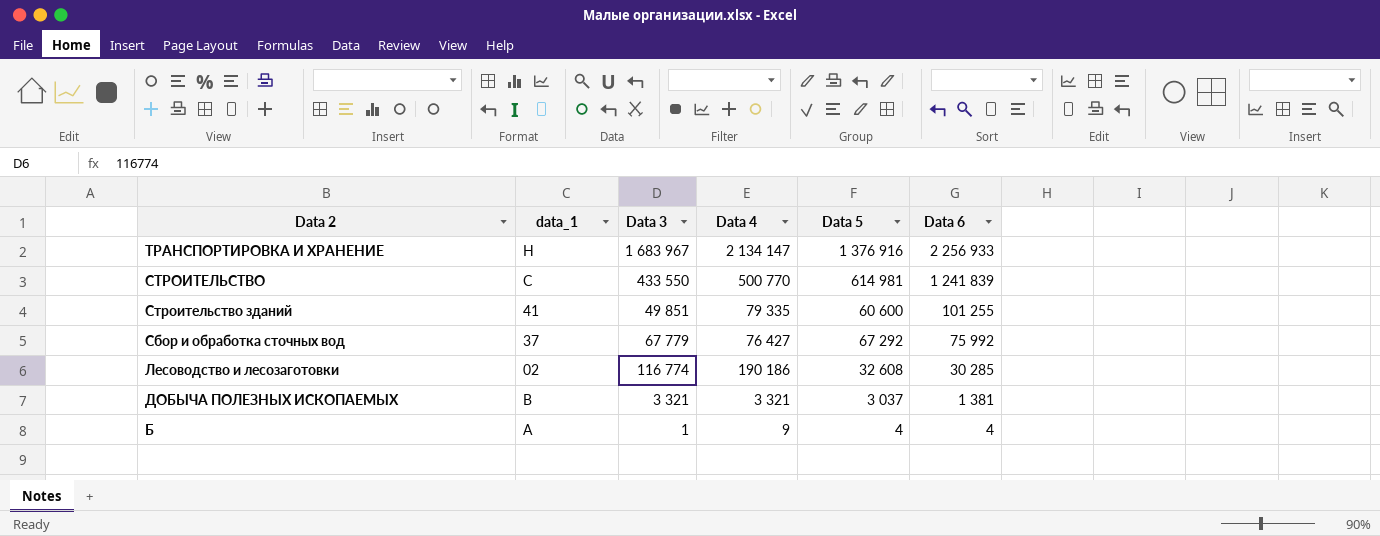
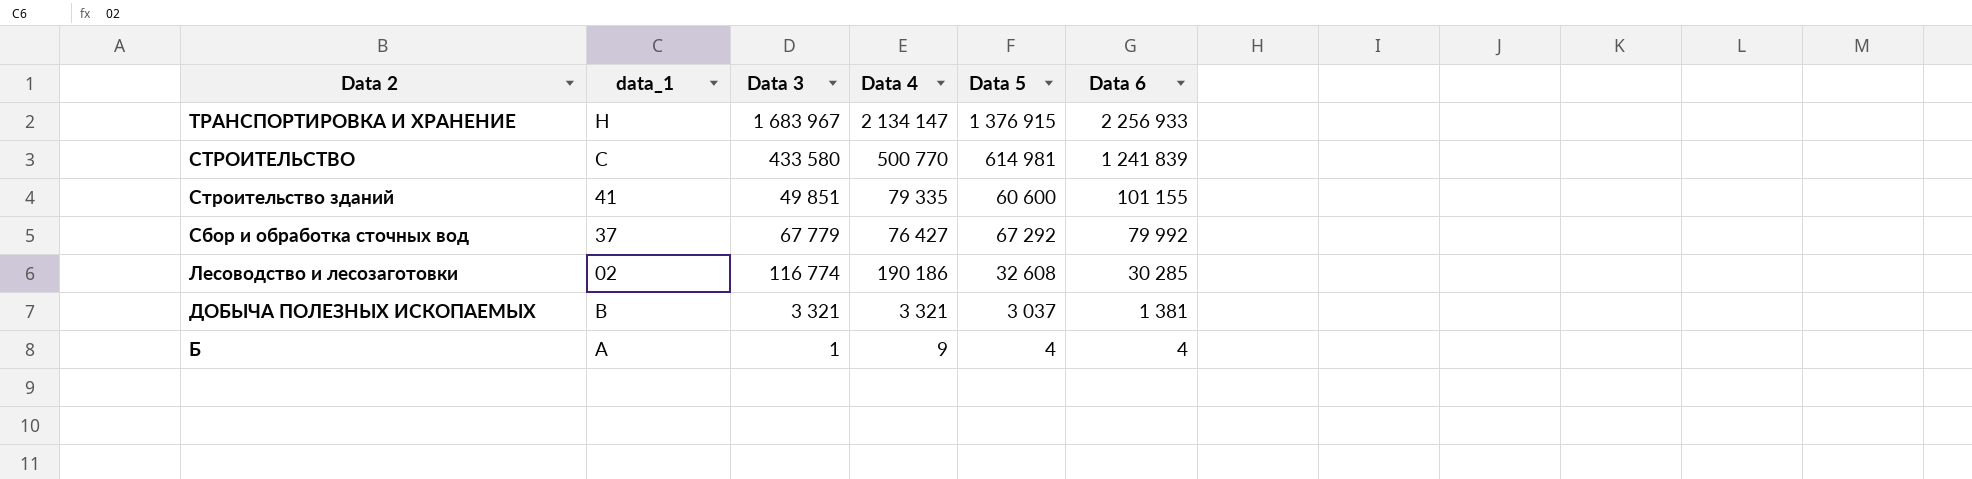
ТРАНСПОРТИРОВКА И ХРАНЕНИЕ | Data 5: 1 376 916 -> 1 376 915
СТРОИТЕЛЬСТВО | Data 3: 433 550 -> 433 580
Строительство зданий | Data 6: 101 255 -> 101 155
Сбор и обработка сточных вод | Data 6: 75 992 -> 79 992

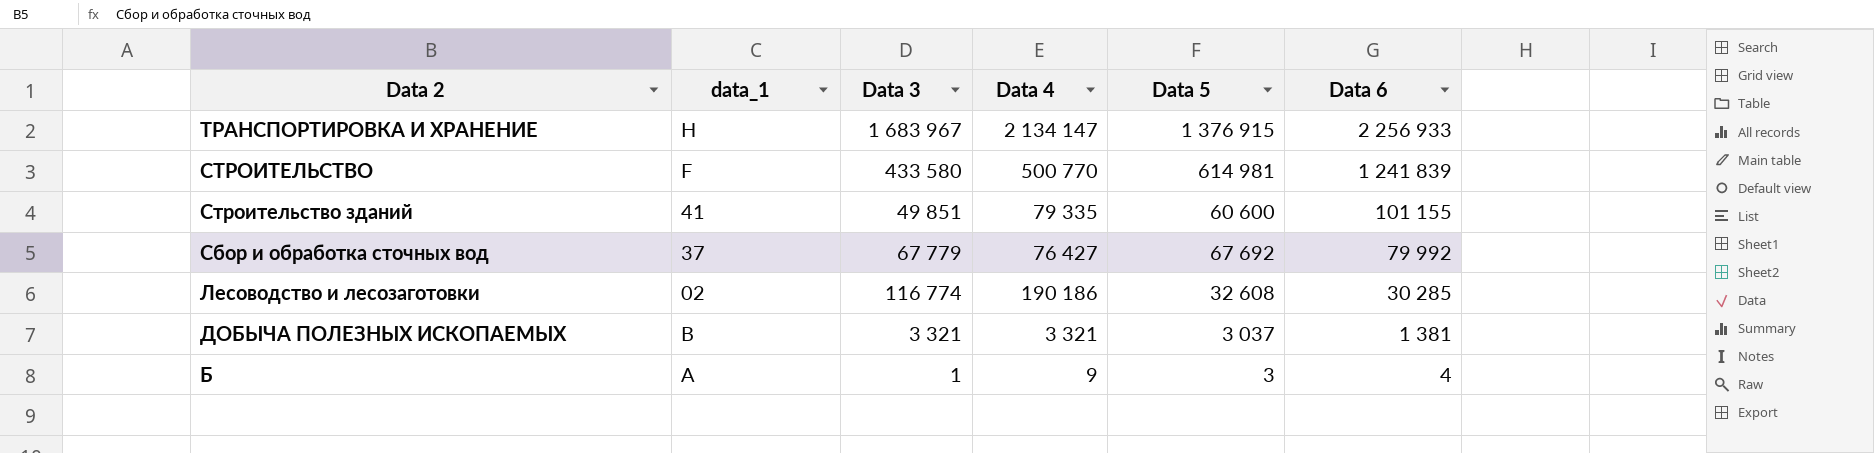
СТРОИТЕЛЬСТВО | data_1: C -> F
Сбор и обработка сточных вод | Data 5: 67 292 -> 67 692
Б | Data 5: 4 -> 3

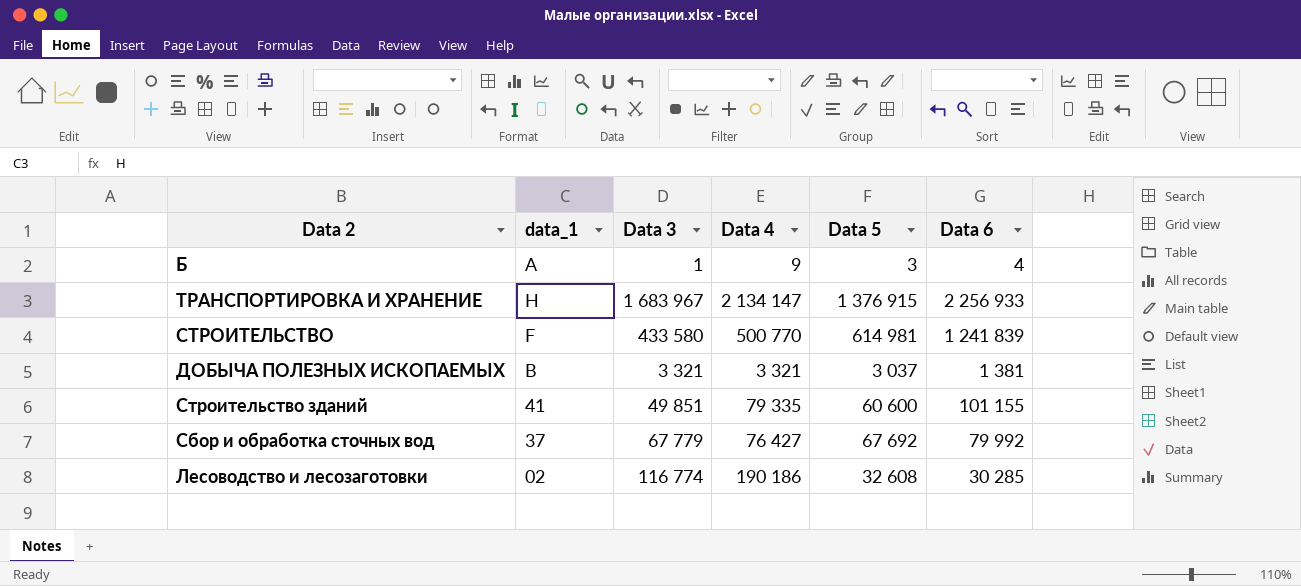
row order: Data 6 descending -> data_1 descending

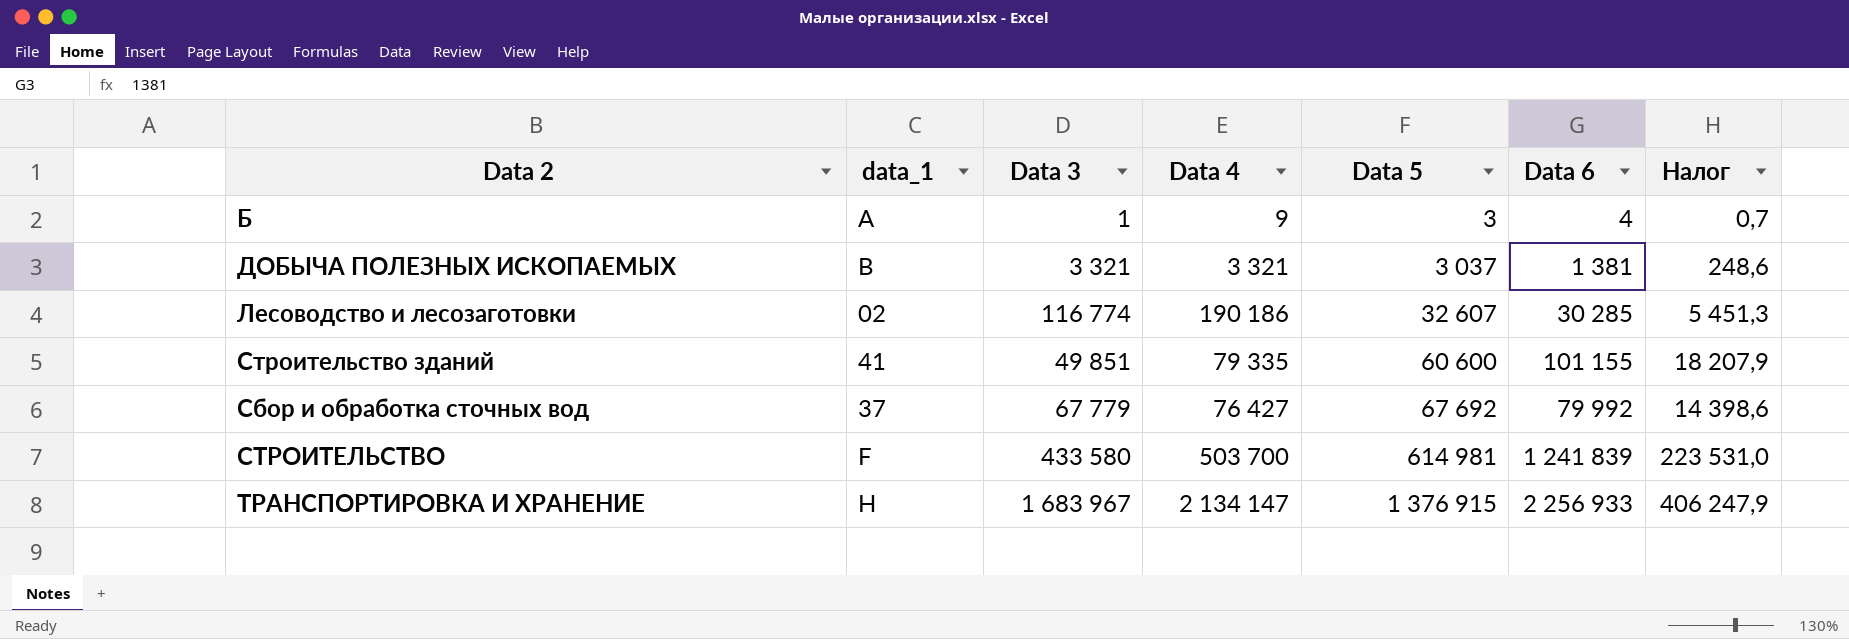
row order: data_1 descending -> Data 5 ascending
column Налог | formula: none -> [Data 6] * 0,18
Лесоводство и лесозаготовки | Data 5: 32 608 -> 32 607
СТРОИТЕЛЬСТВО | Data 4: 500 770 -> 503 700

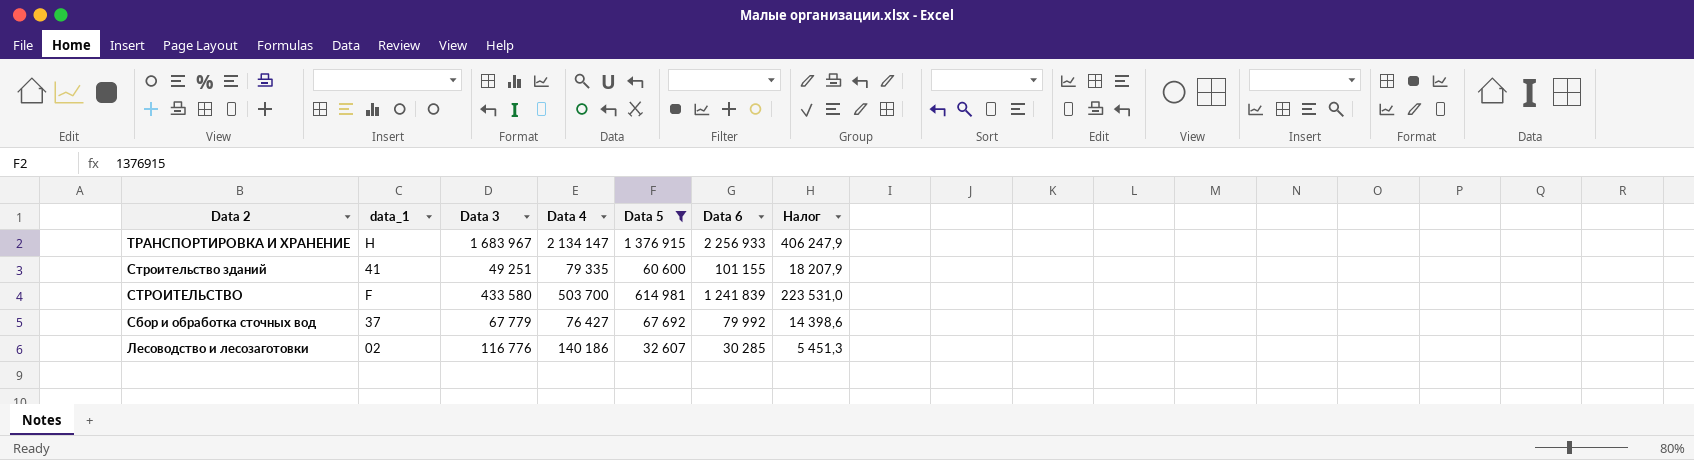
filter: none -> Data 5 >= 32 607
row order: Data 5 ascending -> Data 2 descending
Строительство зданий | Data 3: 49 851 -> 49 251
Лесоводство и лесозаготовки | Data 3: 116 774 -> 116 776
Лесоводство и лесозаготовки | Data 4: 190 186 -> 140 186

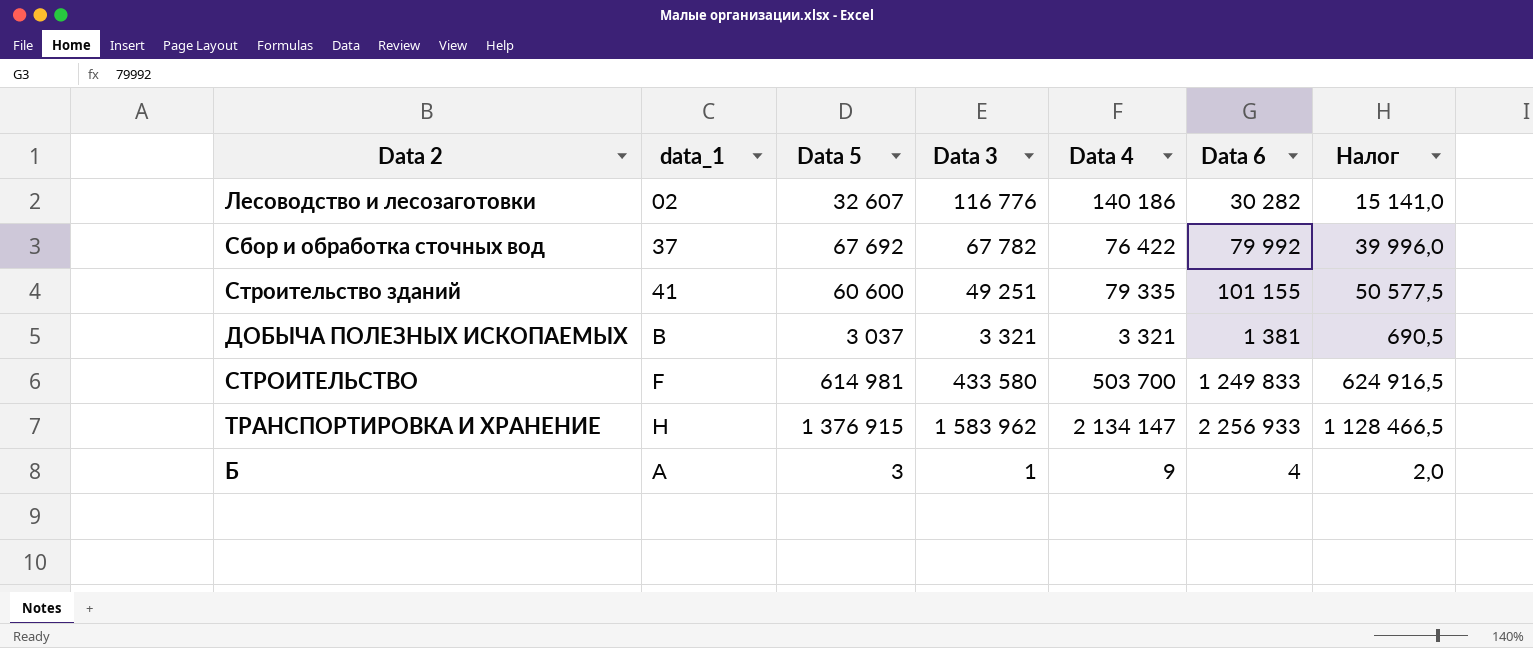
filter: Data 5 >= 32 607 -> none
row order: Data 2 descending -> data_1 ascending
column Data 5 | position: 5 -> 3
column Налог | formula: [Data 6] * 0,18 -> [Data 6] * 0,5
Лесоводство и лесозаготовки | Data 6: 30 285 -> 30 282
Сбор и обработка сточных вод | Data 3: 67 779 -> 67 782
Сбор и обработка сточных вод | Data 4: 76 427 -> 76 422
СТРОИТЕЛЬСТВО | Data 6: 1 241 839 -> 1 249 833
ТРАНСПОРТИРОВКА И ХРАНЕНИЕ | Data 3: 1 683 967 -> 1 583 962

